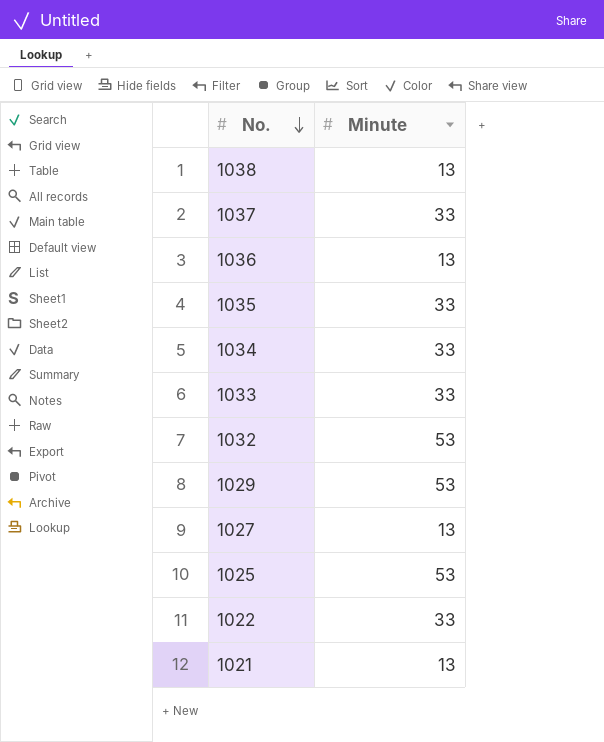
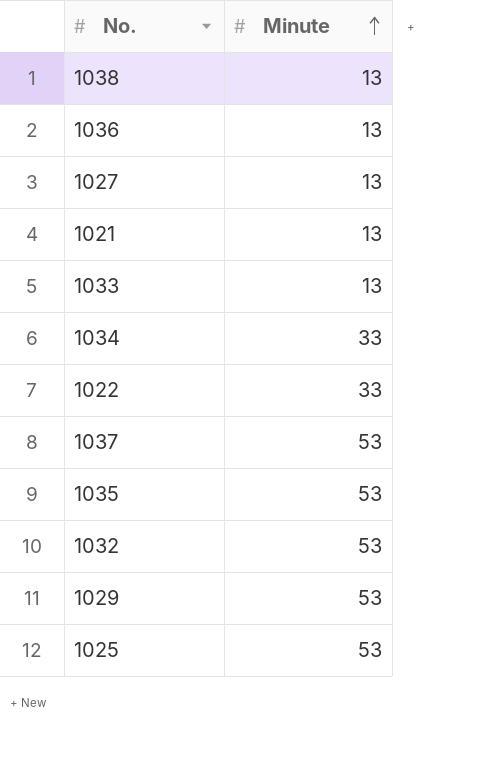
row order: No. descending -> Minute ascending
1033 | Minute: 33 -> 13
1037 | Minute: 33 -> 53
1035 | Minute: 33 -> 53

